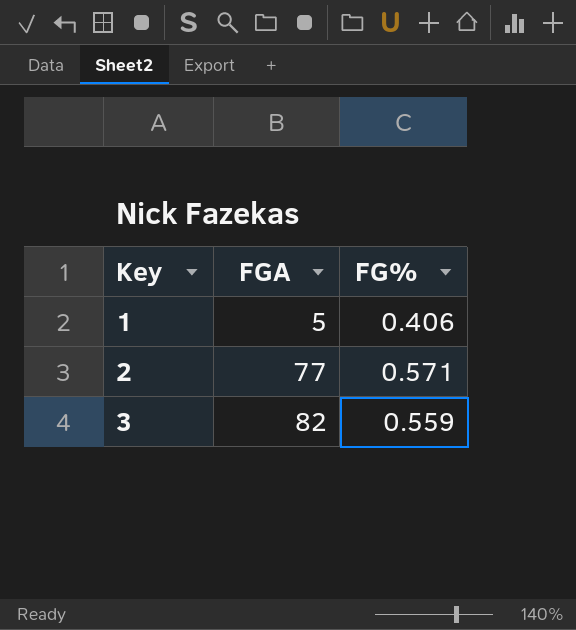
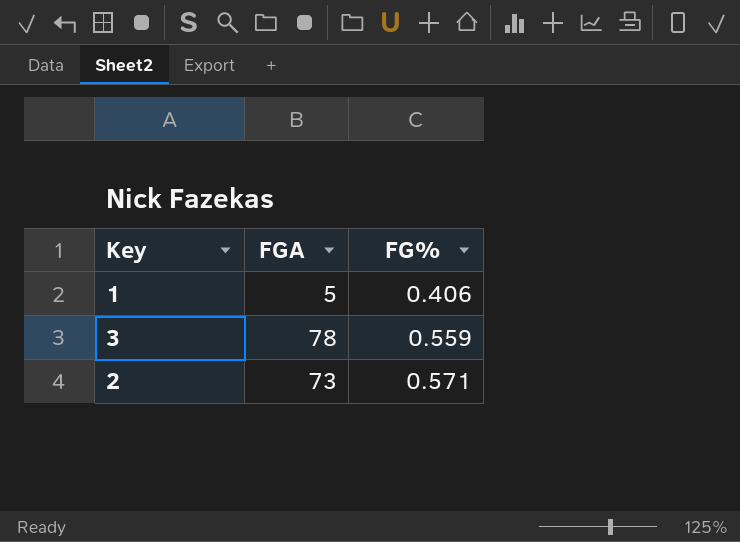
row order: Key ascending -> FG% ascending
3 | FGA: 82 -> 78
2 | FGA: 77 -> 73

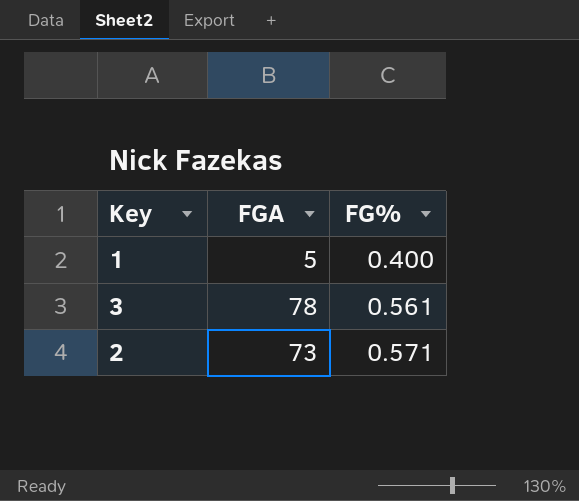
1 | FG%: 0.406 -> 0.400
3 | FG%: 0.559 -> 0.561

